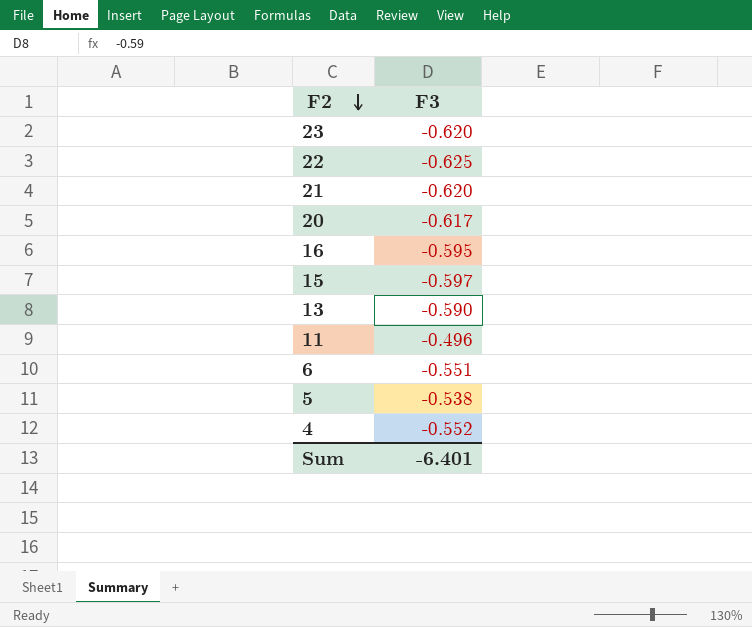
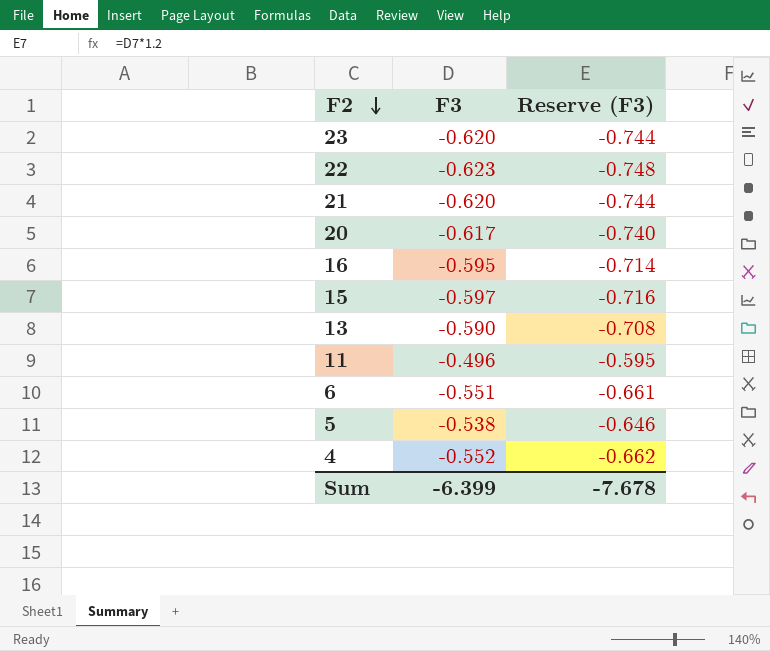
column Reserve (F3) | formula: none -> [F3] * 1.2
22 | F3: -0.625 -> -0.623
Sum | F3: -6.401 -> -6.399

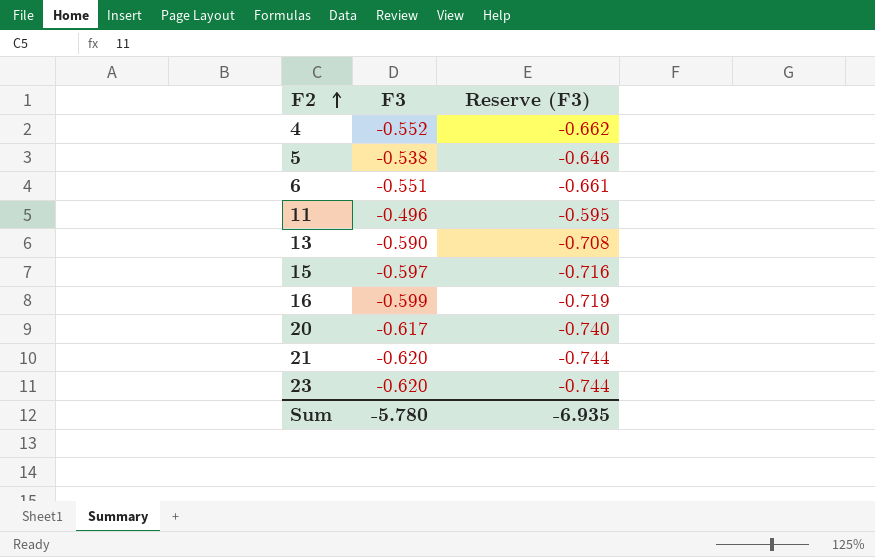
row order: F2 descending -> F2 ascending
row 22: -0.623 | -0.748 -> none
16 | F3: -0.595 -> -0.599
16 | Reserve (F3): -0.714 -> -0.719
Sum | F3: -6.399 -> -5.780
Sum | Reserve (F3): -7.678 -> -6.935

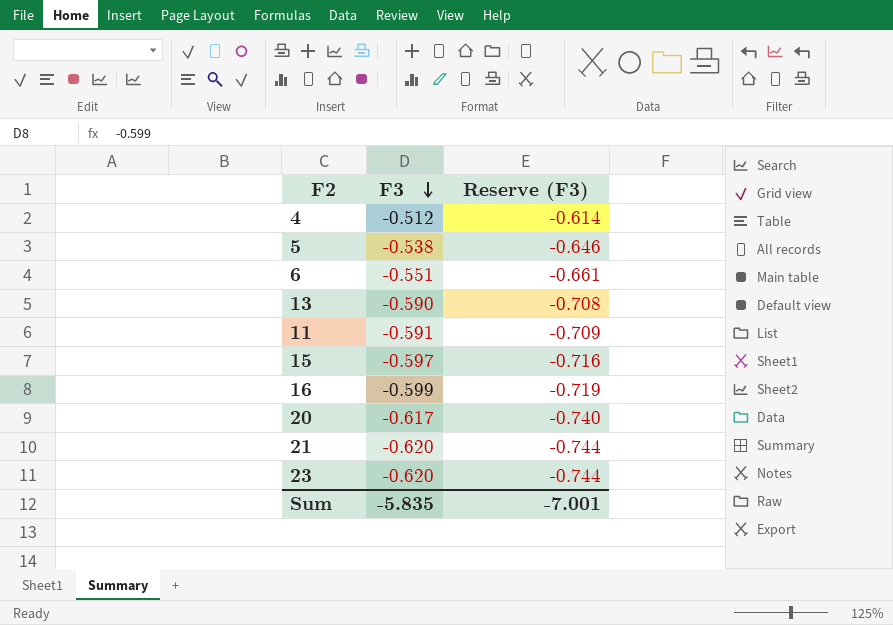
row order: F2 ascending -> F3 descending
4 | F3: -0.552 -> -0.512
4 | Reserve (F3): -0.662 -> -0.614
11 | F3: -0.496 -> -0.591
11 | Reserve (F3): -0.595 -> -0.709
Sum | F3: -5.780 -> -5.835
Sum | Reserve (F3): -6.935 -> -7.001

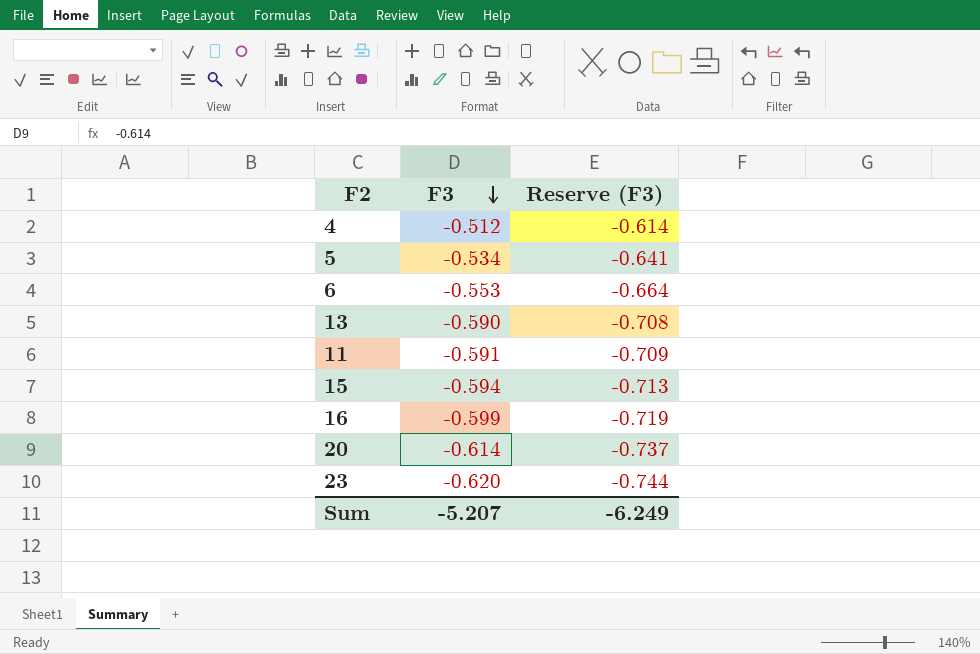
row 21: -0.620 | -0.744 -> none
5 | F3: -0.538 -> -0.534
5 | Reserve (F3): -0.646 -> -0.641
6 | F3: -0.551 -> -0.553
6 | Reserve (F3): -0.661 -> -0.664
15 | F3: -0.597 -> -0.594
15 | Reserve (F3): -0.716 -> -0.713
20 | F3: -0.617 -> -0.614
20 | Reserve (F3): -0.740 -> -0.737
Sum | F3: -5.835 -> -5.207
Sum | Reserve (F3): -7.001 -> -6.249

